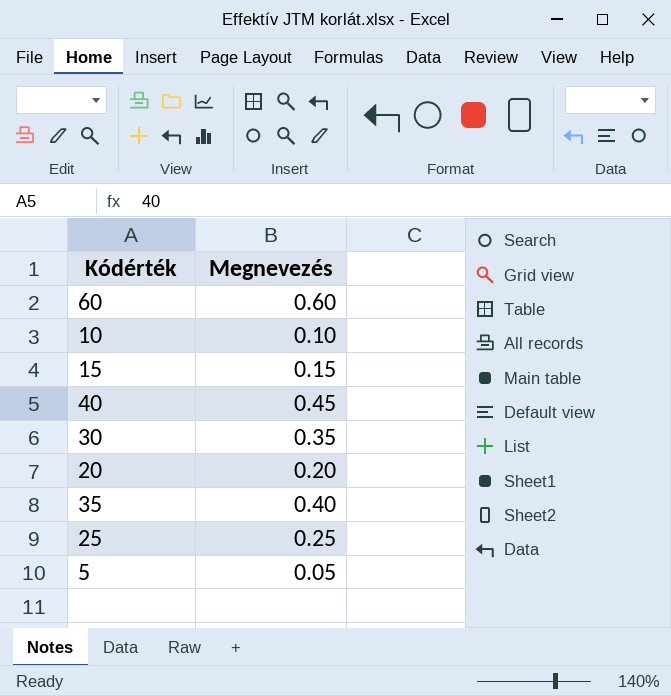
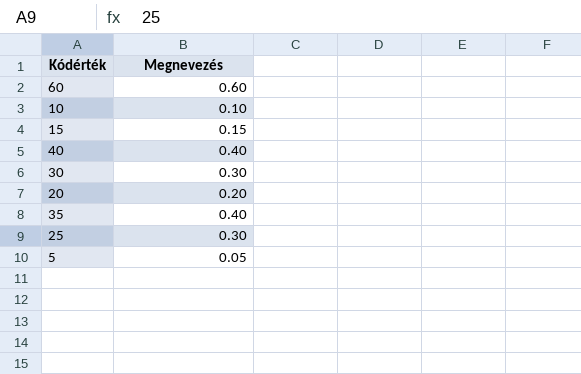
40 | Megnevezés: 0.45 -> 0.40
30 | Megnevezés: 0.35 -> 0.30
25 | Megnevezés: 0.25 -> 0.30

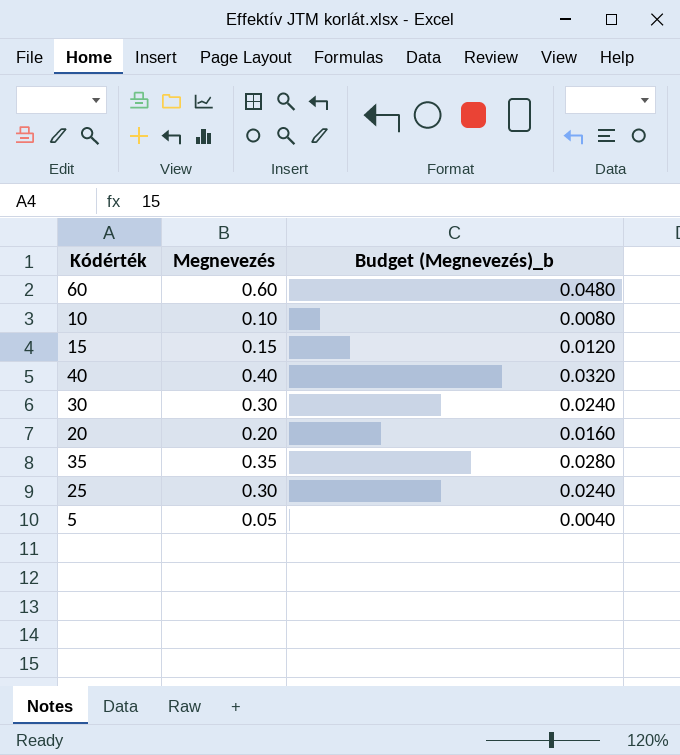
column Budget (Megnevezés)_b | formula: none -> [Megnevezés] * 0.08
35 | Megnevezés: 0.40 -> 0.35

